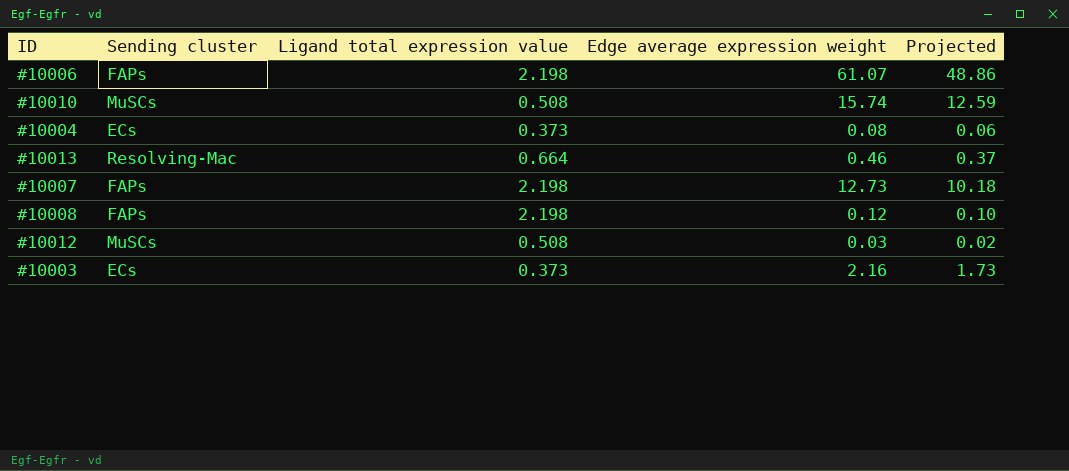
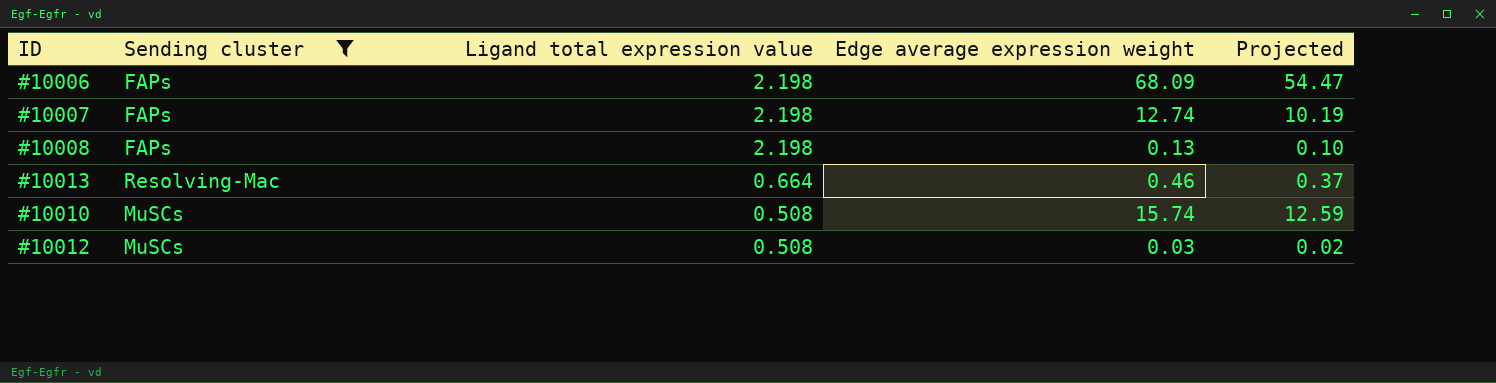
filter: none -> Sending cluster != ECs
row order: none -> Ligand total expression value descending
#10006 | Edge average expression weight: 61.07 -> 68.09
#10006 | Projected: 48.86 -> 54.47
#10007 | Edge average expression weight: 12.73 -> 12.74
#10007 | Projected: 10.18 -> 10.19
#10008 | Edge average expression weight: 0.12 -> 0.13

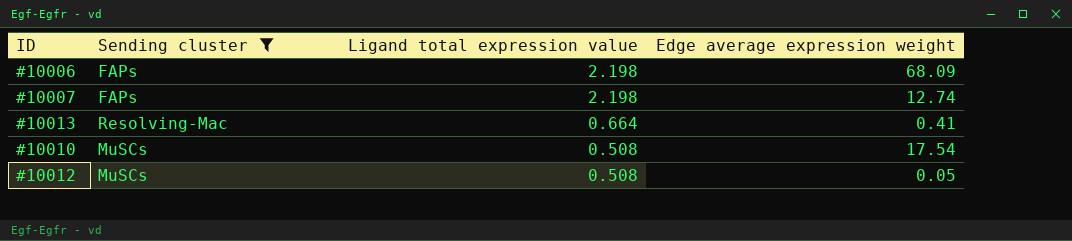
column Projected | formula: [Edge average expression weight] * 0.8 -> none
row #10008: FAPs | 2.198 | 0.13 | 0.10 -> none
#10013 | Edge average expression weight: 0.46 -> 0.41
#10010 | Edge average expression weight: 15.74 -> 17.54
#10012 | Edge average expression weight: 0.03 -> 0.05

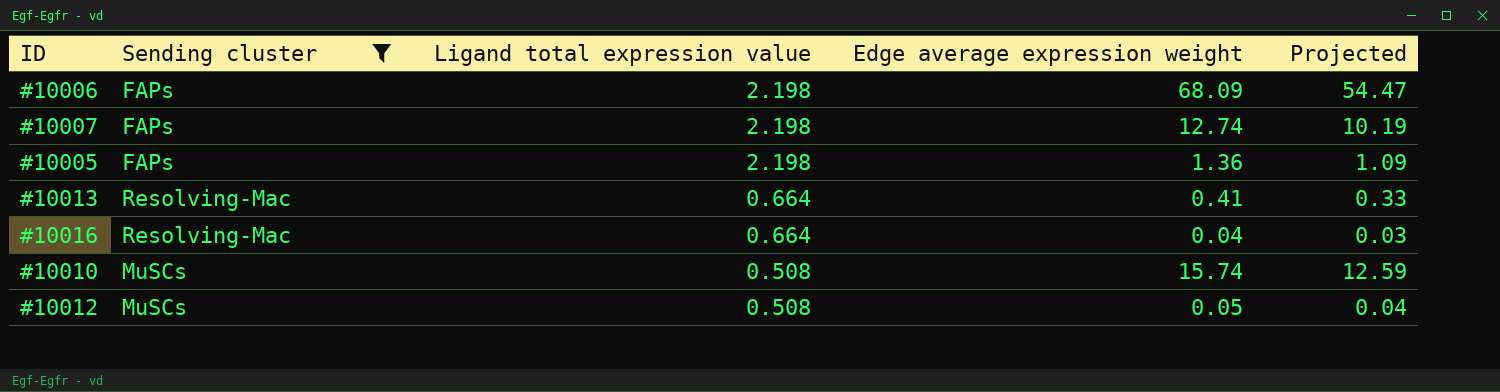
column Projected | formula: none -> [Edge average expression weight] * 0.8
row #10005: none -> FAPs | 2.198 | 1.36 | 1.09
row #10016: none -> Resolving-Mac | 0.664 | 0.04 | 0.03
#10010 | Edge average expression weight: 17.54 -> 15.74

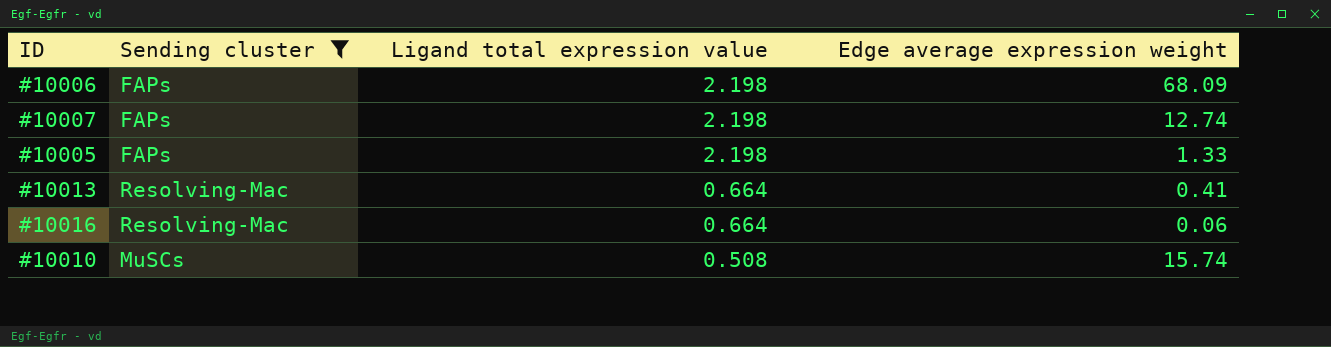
column Projected | formula: [Edge average expression weight] * 0.8 -> none
row #10012: MuSCs | 0.508 | 0.05 | 0.04 -> none
#10005 | Edge average expression weight: 1.36 -> 1.33
#10016 | Edge average expression weight: 0.04 -> 0.06

